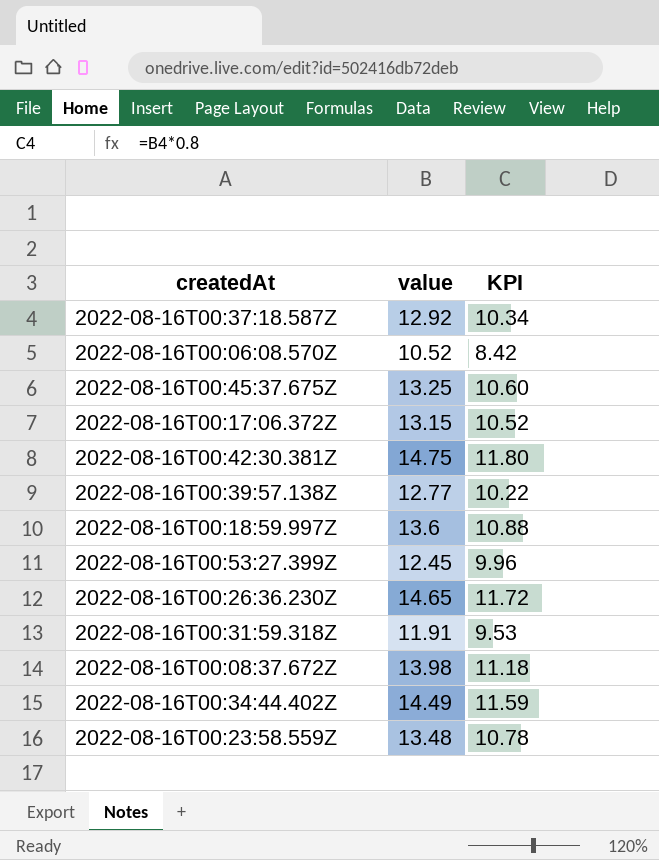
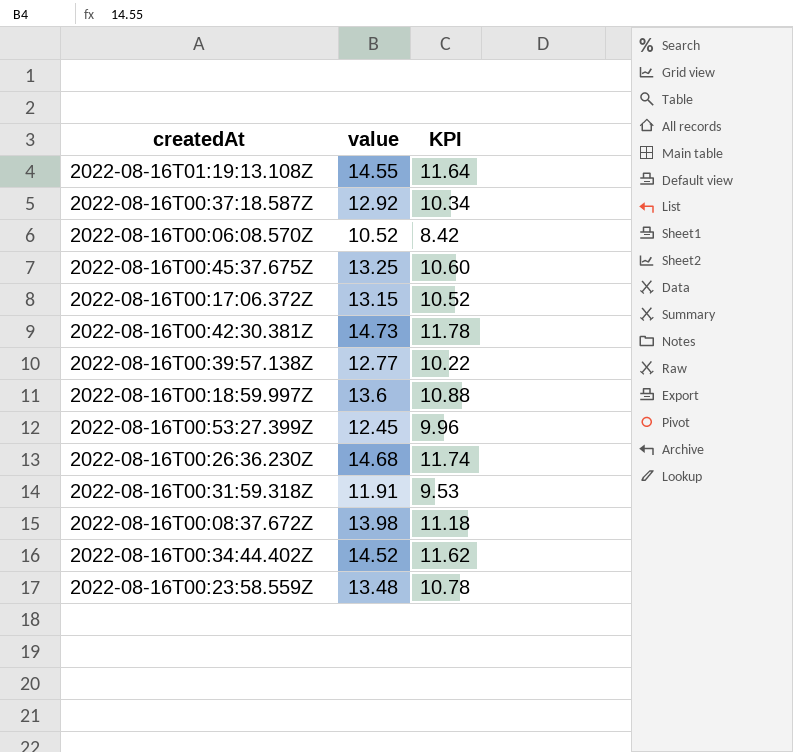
row 2022-08-16T01:19:13.108Z: none -> 14.55 | 11.64
2022-08-16T00:42:30.381Z | value: 14.75 -> 14.73
2022-08-16T00:42:30.381Z | KPI: 11.80 -> 11.78
2022-08-16T00:26:36.230Z | value: 14.65 -> 14.68
2022-08-16T00:26:36.230Z | KPI: 11.72 -> 11.74
2022-08-16T00:34:44.402Z | value: 14.49 -> 14.52
2022-08-16T00:34:44.402Z | KPI: 11.59 -> 11.62

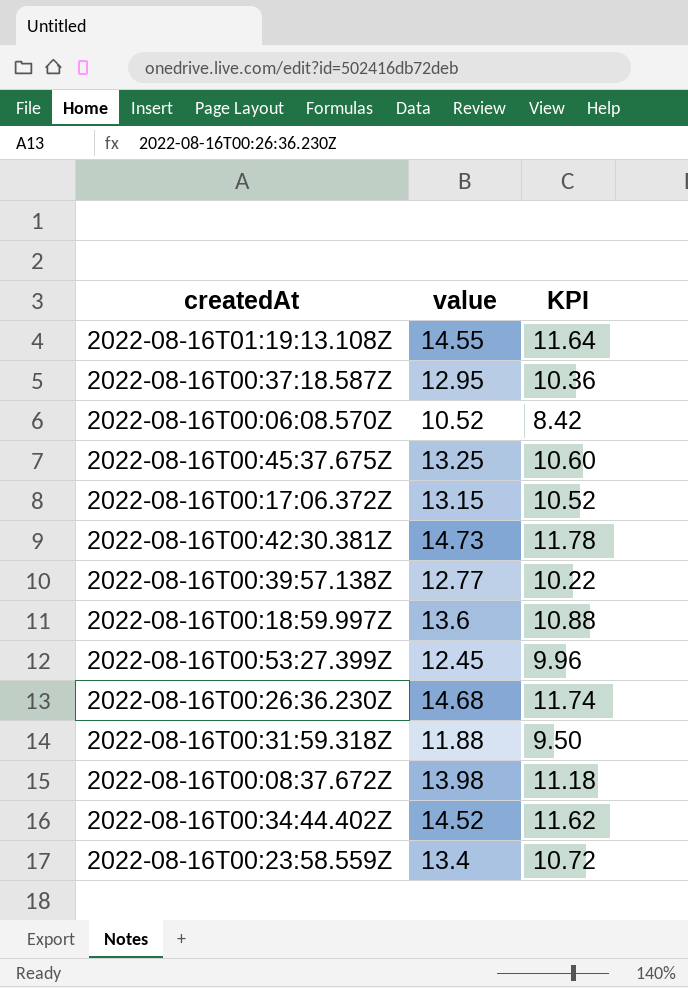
2022-08-16T00:37:18.587Z | value: 12.92 -> 12.95
2022-08-16T00:37:18.587Z | KPI: 10.34 -> 10.36
2022-08-16T00:31:59.318Z | value: 11.91 -> 11.88
2022-08-16T00:31:59.318Z | KPI: 9.53 -> 9.50
2022-08-16T00:23:58.559Z | value: 13.48 -> 13.4
2022-08-16T00:23:58.559Z | KPI: 10.78 -> 10.72

